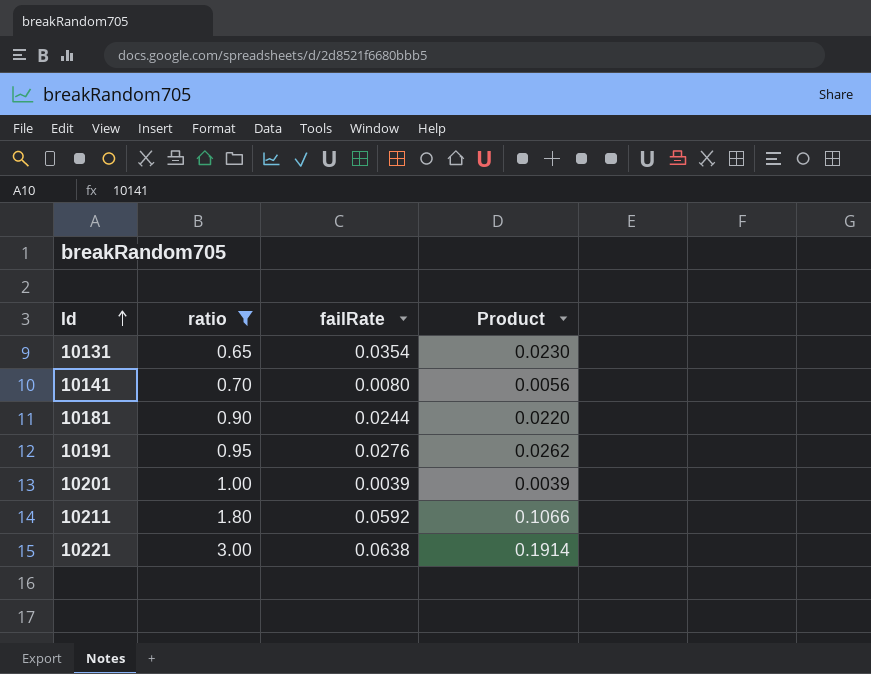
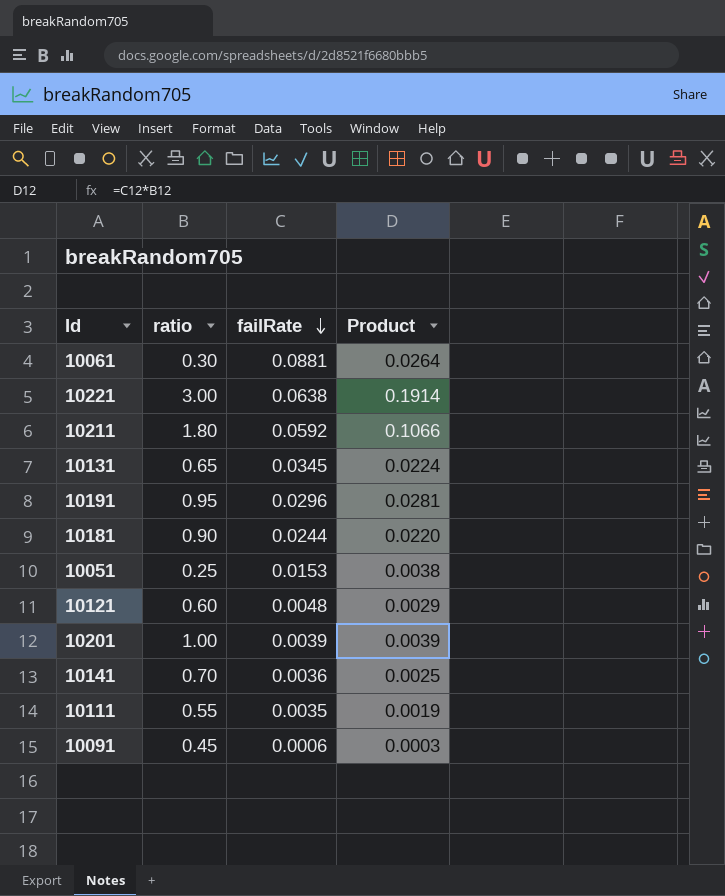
filter: ratio >= 0.65 -> none
row order: Id ascending -> failRate descending
10131 | failRate: 0.0354 -> 0.0345
10131 | Product: 0.0230 -> 0.0224
10191 | failRate: 0.0276 -> 0.0296
10191 | Product: 0.0262 -> 0.0281
10141 | failRate: 0.0080 -> 0.0036
10141 | Product: 0.0056 -> 0.0025

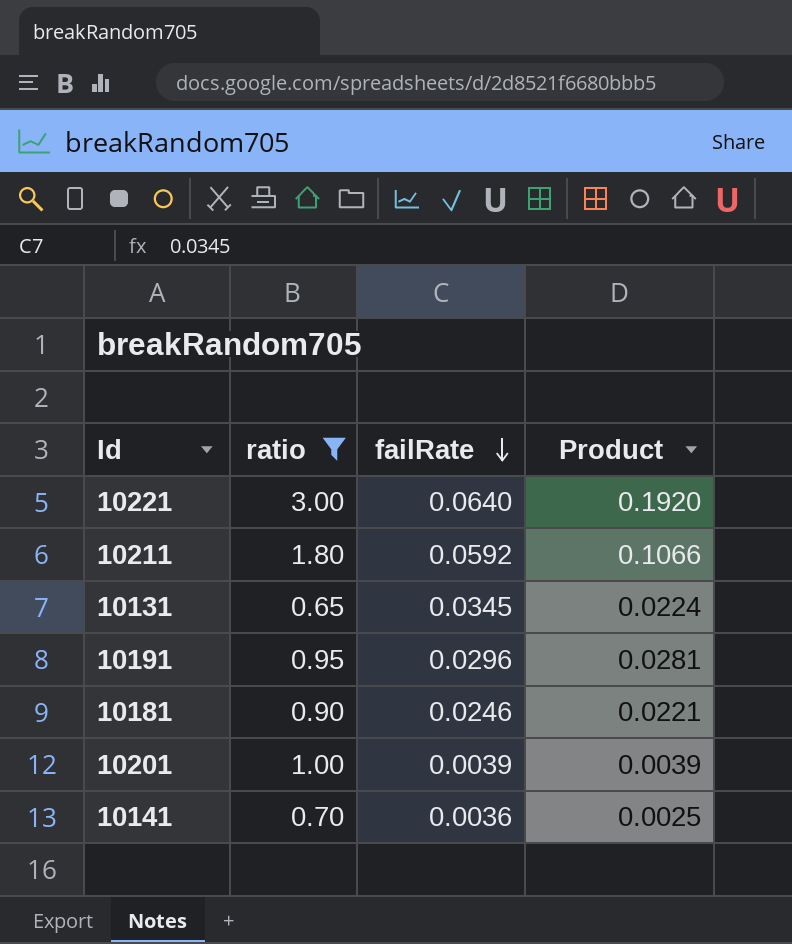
filter: none -> ratio >= 0.65
10221 | failRate: 0.0638 -> 0.0640
10221 | Product: 0.1914 -> 0.1920
10181 | failRate: 0.0244 -> 0.0246
10181 | Product: 0.0220 -> 0.0221

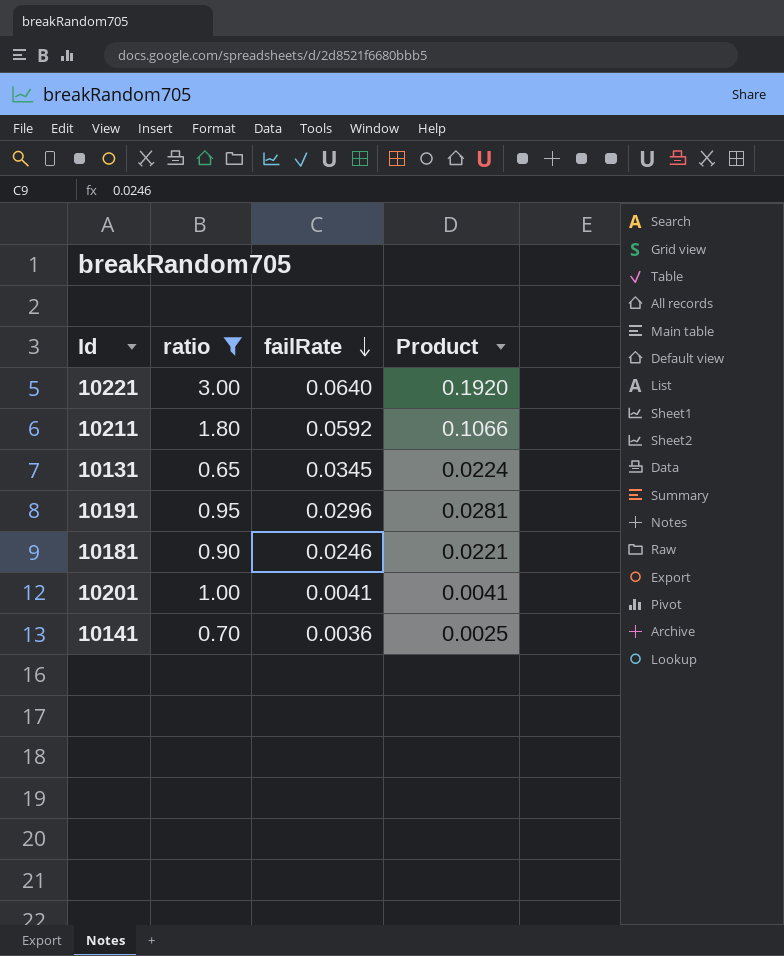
10201 | failRate: 0.0039 -> 0.0041
10201 | Product: 0.0039 -> 0.0041

